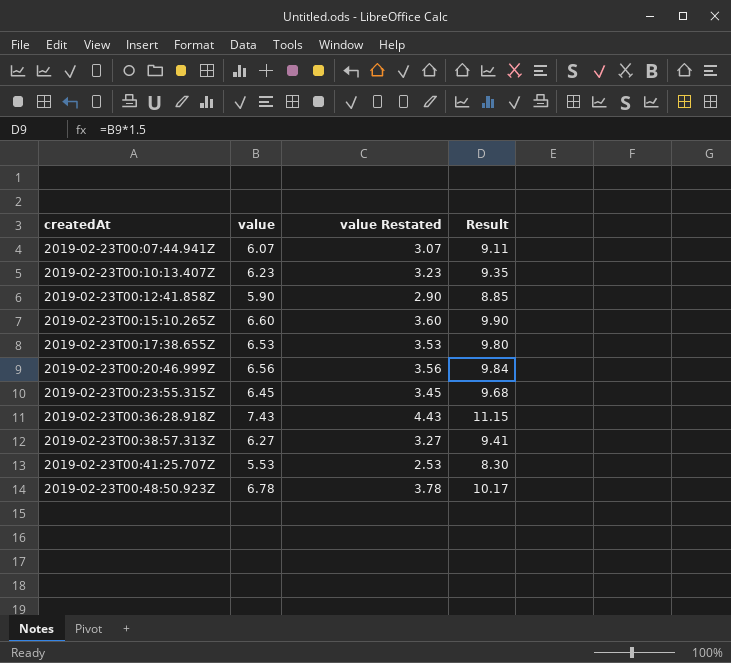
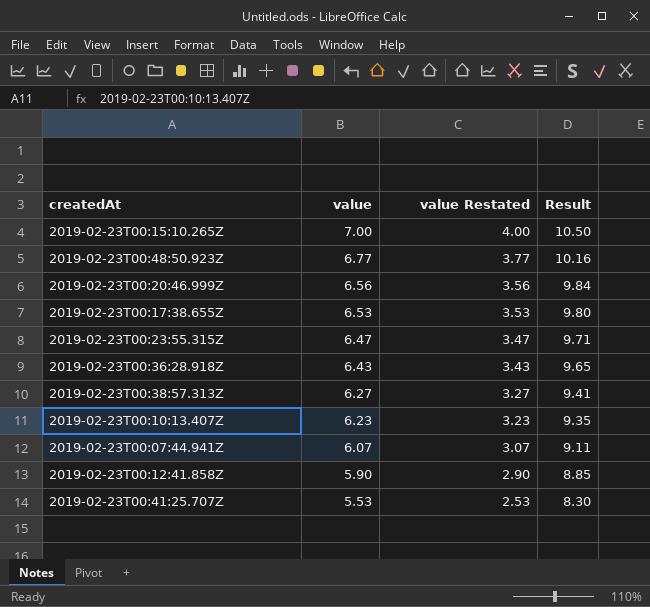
row order: createdAt ascending -> value descending
2019-02-23T00:15:10.265Z | value: 6.60 -> 7.00
2019-02-23T00:15:10.265Z | value Restated: 3.60 -> 4.00
2019-02-23T00:15:10.265Z | Result: 9.90 -> 10.50
2019-02-23T00:48:50.923Z | value: 6.78 -> 6.77
2019-02-23T00:48:50.923Z | value Restated: 3.78 -> 3.77
2019-02-23T00:48:50.923Z | Result: 10.17 -> 10.16
2019-02-23T00:23:55.315Z | value: 6.45 -> 6.47
2019-02-23T00:23:55.315Z | value Restated: 3.45 -> 3.47
2019-02-23T00:23:55.315Z | Result: 9.68 -> 9.71
2019-02-23T00:36:28.918Z | value: 7.43 -> 6.43
2019-02-23T00:36:28.918Z | value Restated: 4.43 -> 3.43
2019-02-23T00:36:28.918Z | Result: 11.15 -> 9.65

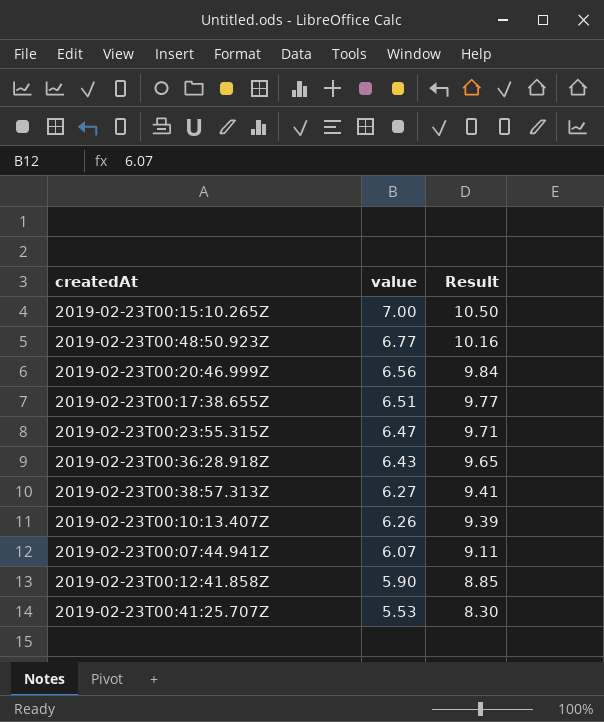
column value Restated | formula: [value] - 3 -> none
2019-02-23T00:17:38.655Z | value: 6.53 -> 6.51
2019-02-23T00:17:38.655Z | Result: 9.80 -> 9.77
2019-02-23T00:10:13.407Z | value: 6.23 -> 6.26
2019-02-23T00:10:13.407Z | Result: 9.35 -> 9.39

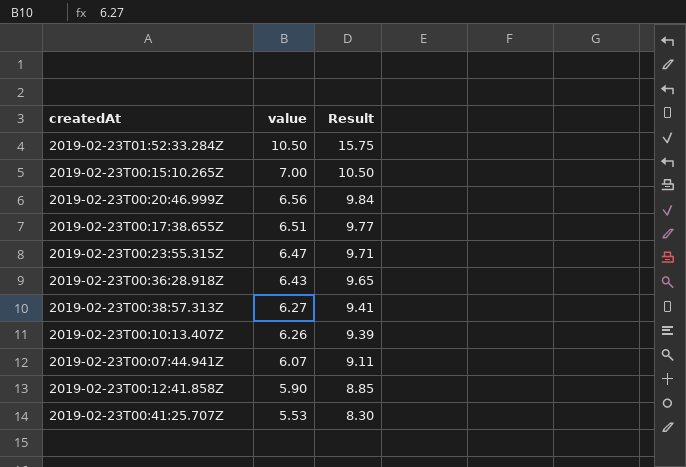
row 2019-02-23T00:48:50.923Z: 6.77 | 10.16 -> none
row 2019-02-23T01:52:33.284Z: none -> 10.50 | 15.75

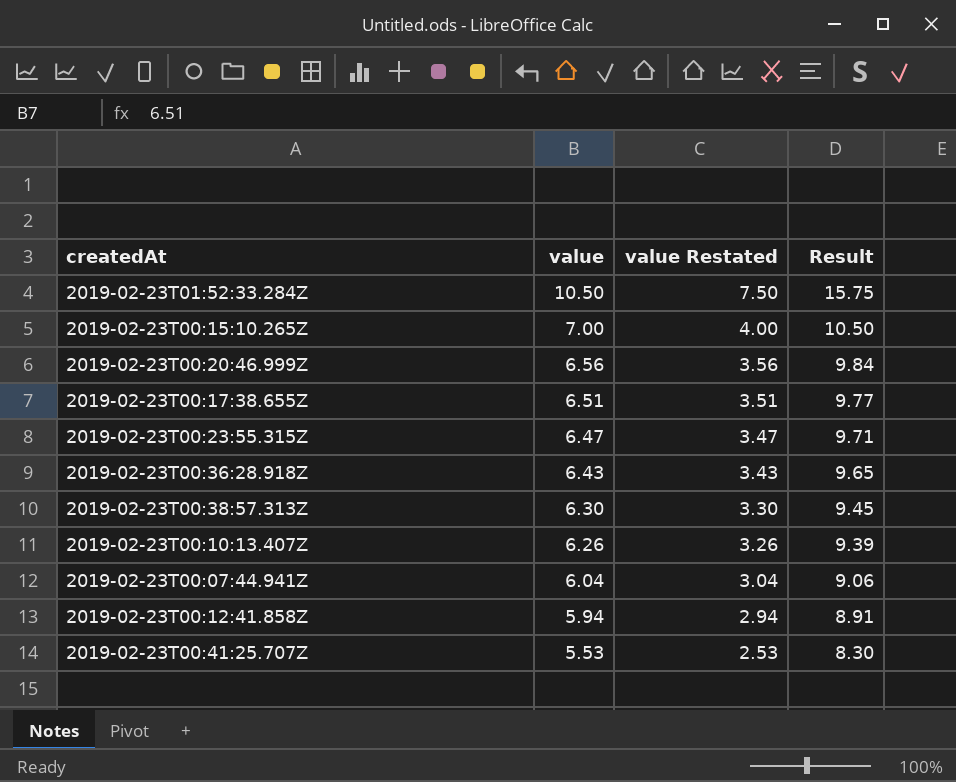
column value Restated | formula: none -> [value] - 3
2019-02-23T00:38:57.313Z | value: 6.27 -> 6.30
2019-02-23T00:38:57.313Z | Result: 9.41 -> 9.45
2019-02-23T00:07:44.941Z | value: 6.07 -> 6.04
2019-02-23T00:07:44.941Z | Result: 9.11 -> 9.06
2019-02-23T00:12:41.858Z | value: 5.90 -> 5.94
2019-02-23T00:12:41.858Z | Result: 8.85 -> 8.91

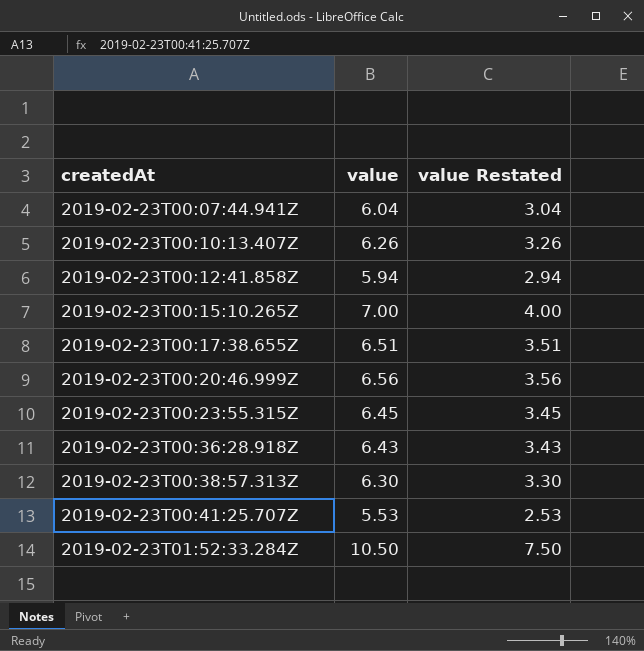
row order: value descending -> createdAt ascending
column Result | formula: [value] * 1.5 -> none
2019-02-23T00:23:55.315Z | value: 6.47 -> 6.45
2019-02-23T00:23:55.315Z | value Restated: 3.47 -> 3.45

